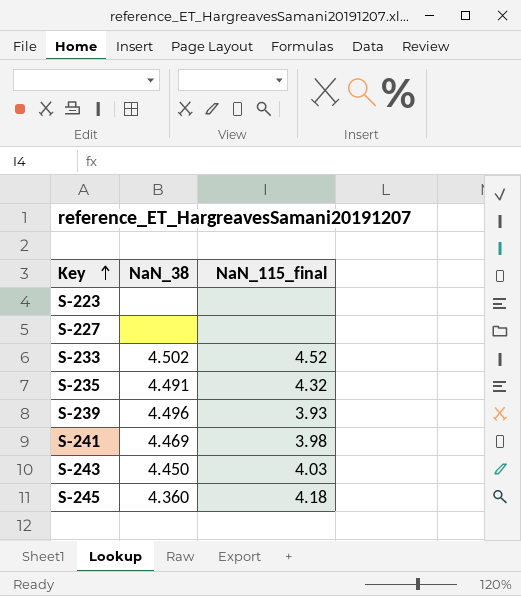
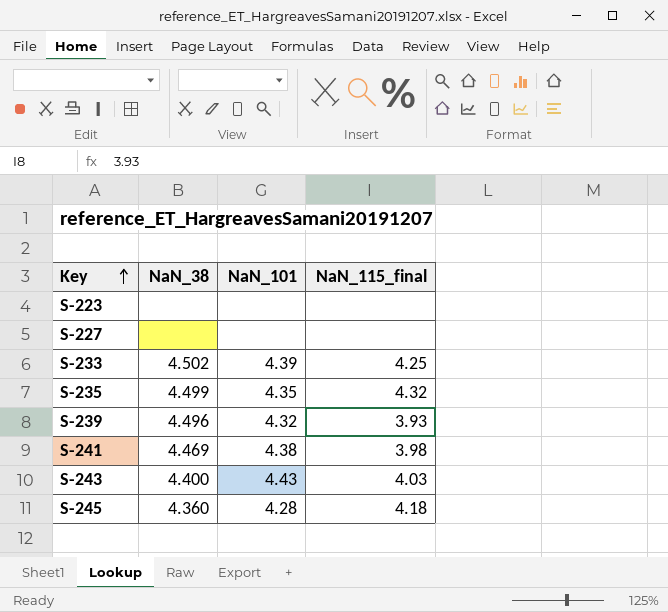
column NaN_101 | position: none -> 3
S-233 | NaN_115_final: 4.52 -> 4.25
S-235 | NaN_38: 4.491 -> 4.499
S-243 | NaN_38: 4.450 -> 4.400

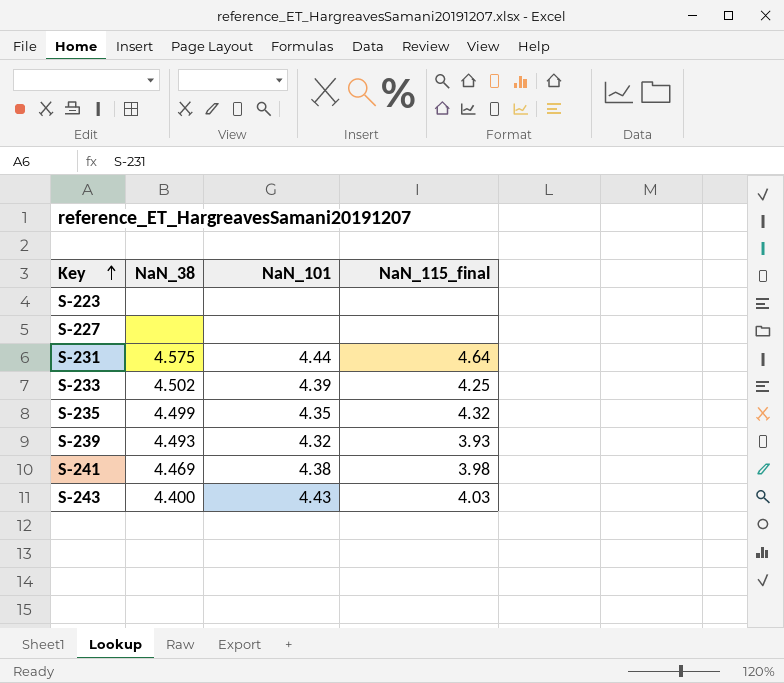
row S-245: 4.360 | 4.28 | 4.18 -> none
row S-231: none -> 4.575 | 4.44 | 4.64
S-239 | NaN_38: 4.496 -> 4.493

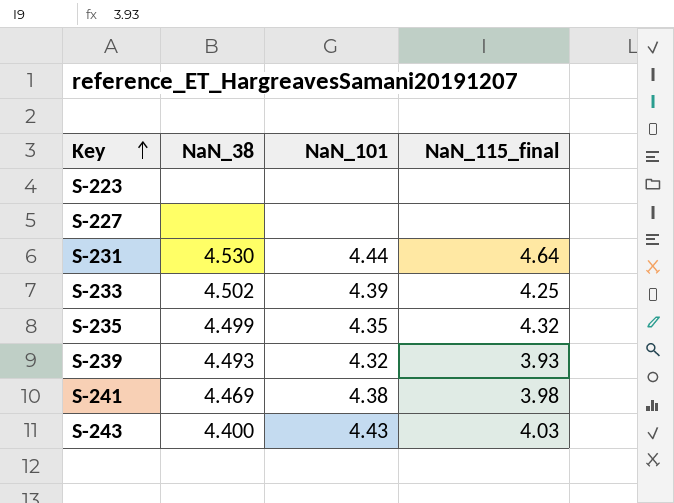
S-231 | NaN_38: 4.575 -> 4.530

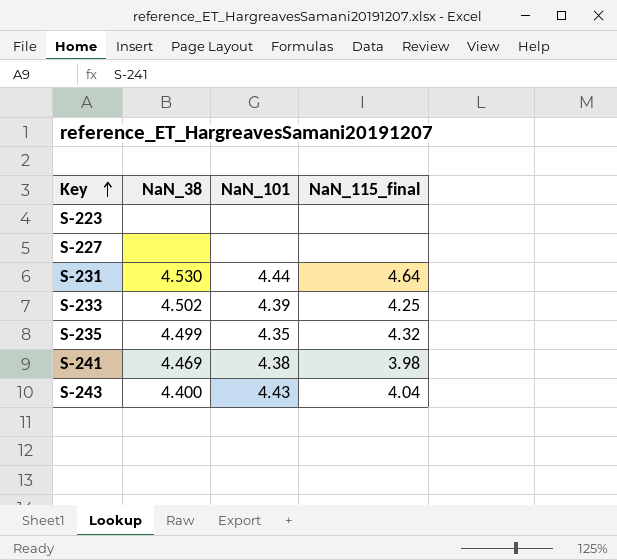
row S-239: 4.493 | 4.32 | 3.93 -> none
S-243 | NaN_115_final: 4.03 -> 4.04

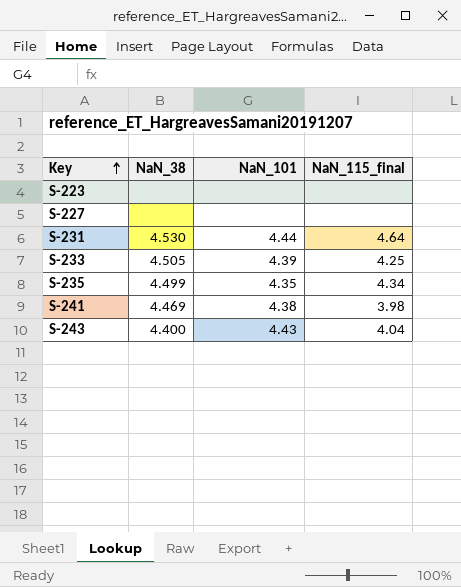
S-233 | NaN_38: 4.502 -> 4.505
S-235 | NaN_115_final: 4.32 -> 4.34

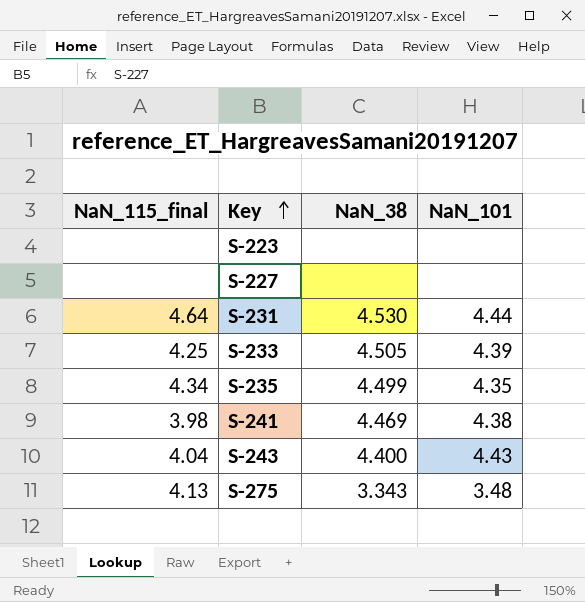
column NaN_115_final | position: 4 -> 1
row S-275: none -> 4.13 | 3.343 | 3.48

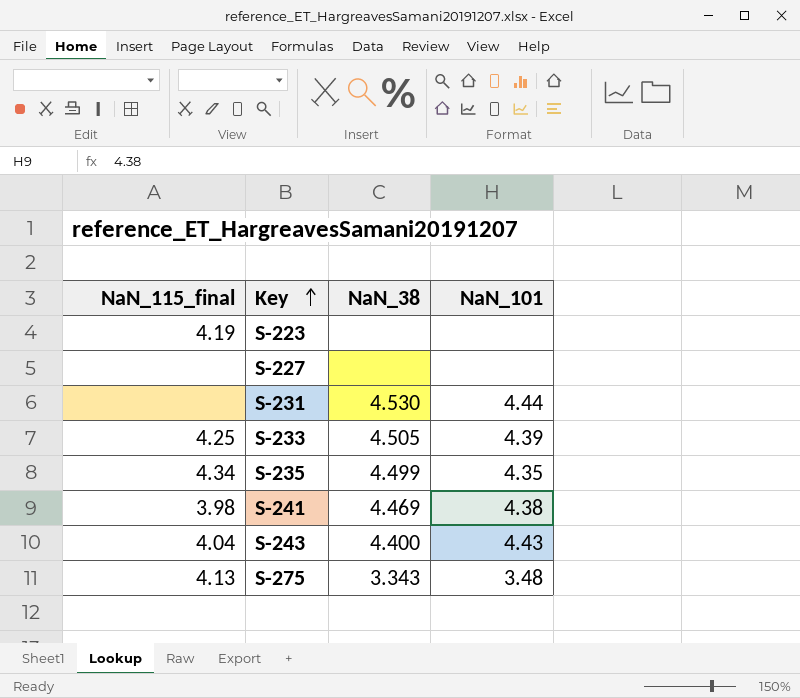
S-223 | NaN_115_final: none -> 4.19
S-231 | NaN_115_final: 4.64 -> none

